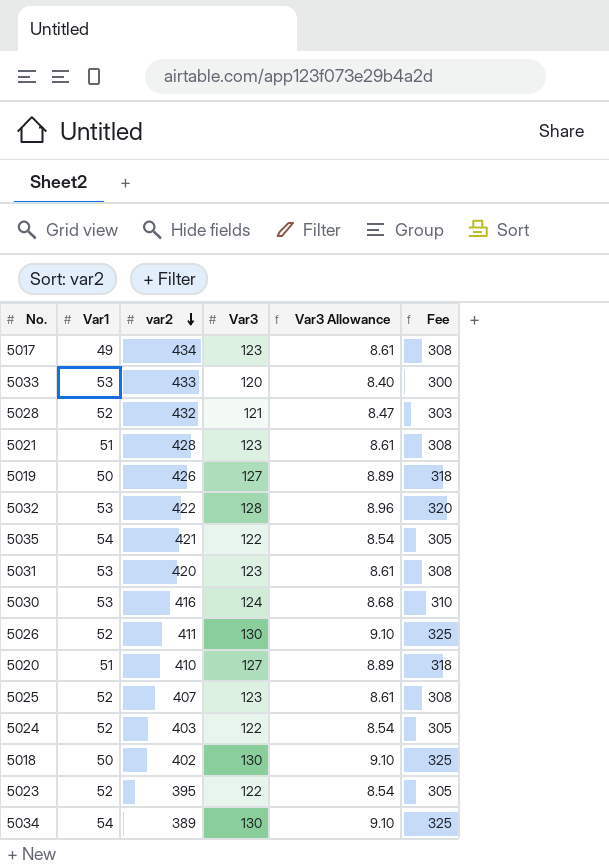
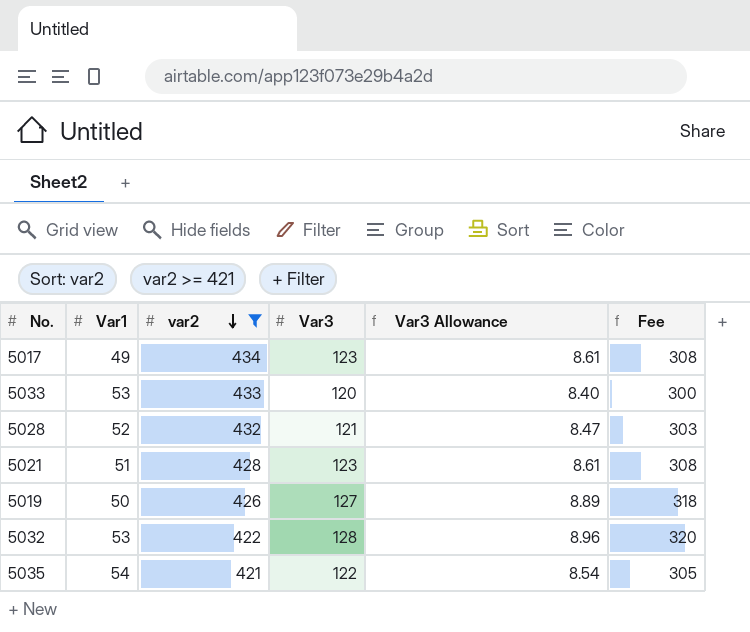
filter: none -> var2 >= 421

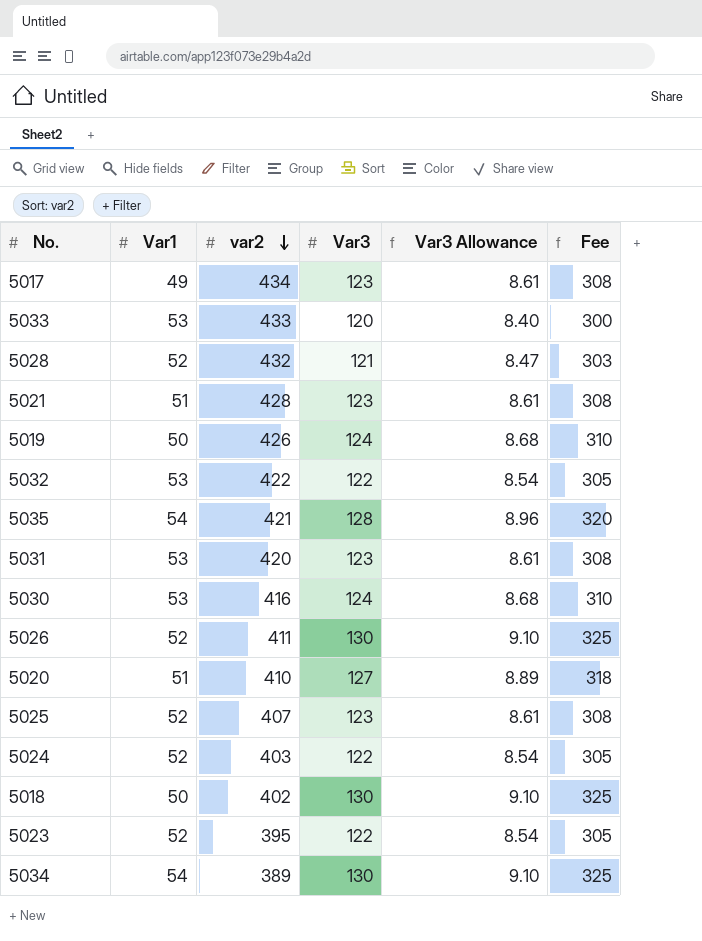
filter: var2 >= 421 -> none
5019 | Var3: 127 -> 124
5019 | Var3 Allowance: 8.89 -> 8.68
5019 | Fee: 318 -> 310
5032 | Var3: 128 -> 122
5032 | Var3 Allowance: 8.96 -> 8.54
5032 | Fee: 320 -> 305
5035 | Var3: 122 -> 128
5035 | Var3 Allowance: 8.54 -> 8.96
5035 | Fee: 305 -> 320

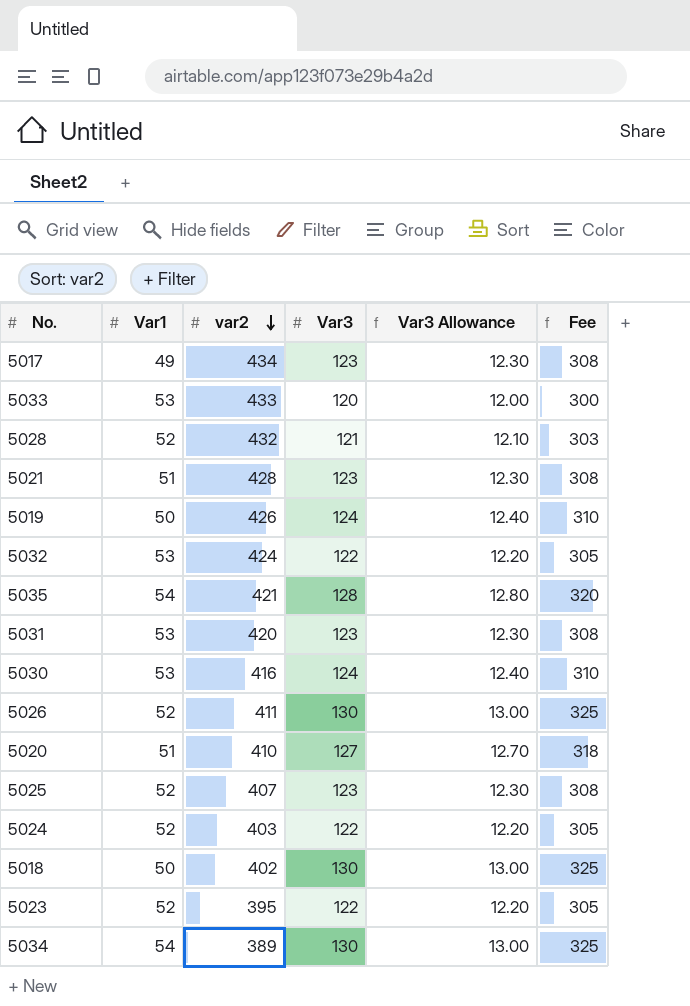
column Var3 Allowance | formula: [Var3] * 0.07 -> [Var3] * 0.1
5032 | var2: 422 -> 424

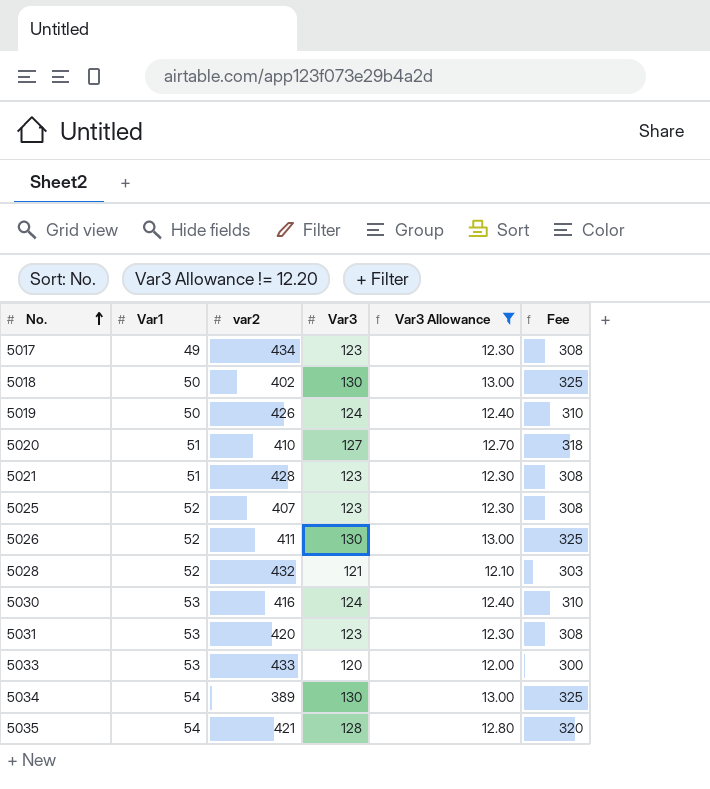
filter: none -> Var3 Allowance != 12.20
row order: var2 descending -> No. ascending

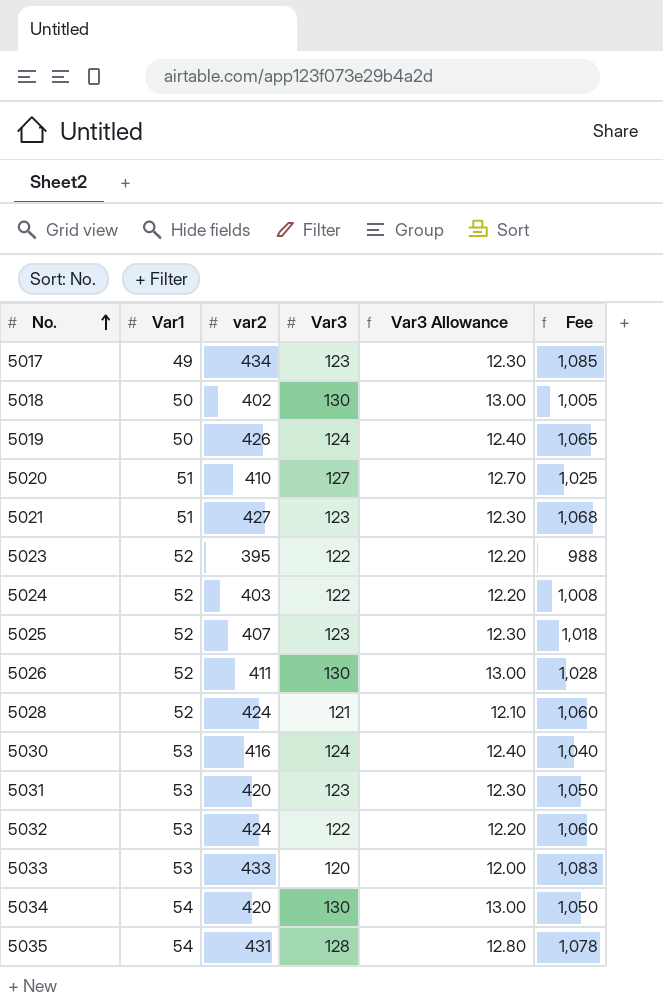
filter: Var3 Allowance != 12.20 -> none
column Fee | formula: [Var3] * 2.5 -> [var2] * 2.5
5021 | var2: 428 -> 427
5028 | var2: 432 -> 424
5034 | var2: 389 -> 420
5035 | var2: 421 -> 431

